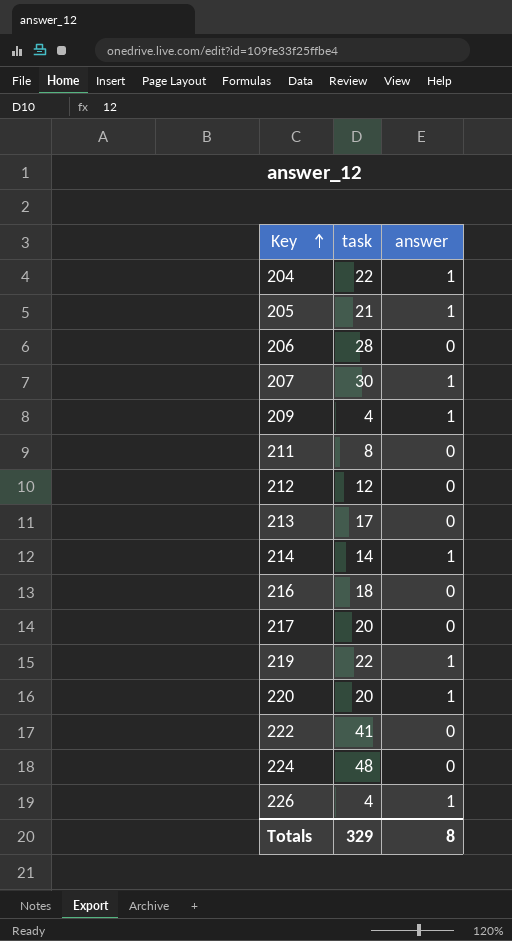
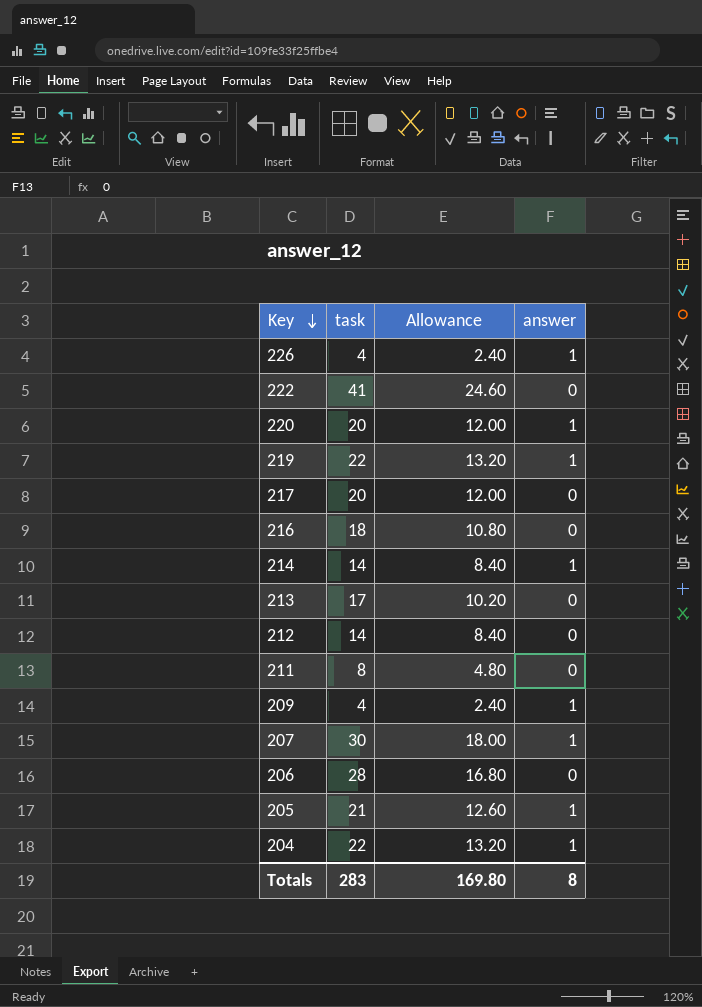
row order: Key ascending -> Key descending
column Allowance | formula: none -> [task] * 0.6
row 224: 48 | 0 -> none
212 | task: 12 -> 14
Totals | task: 329 -> 283

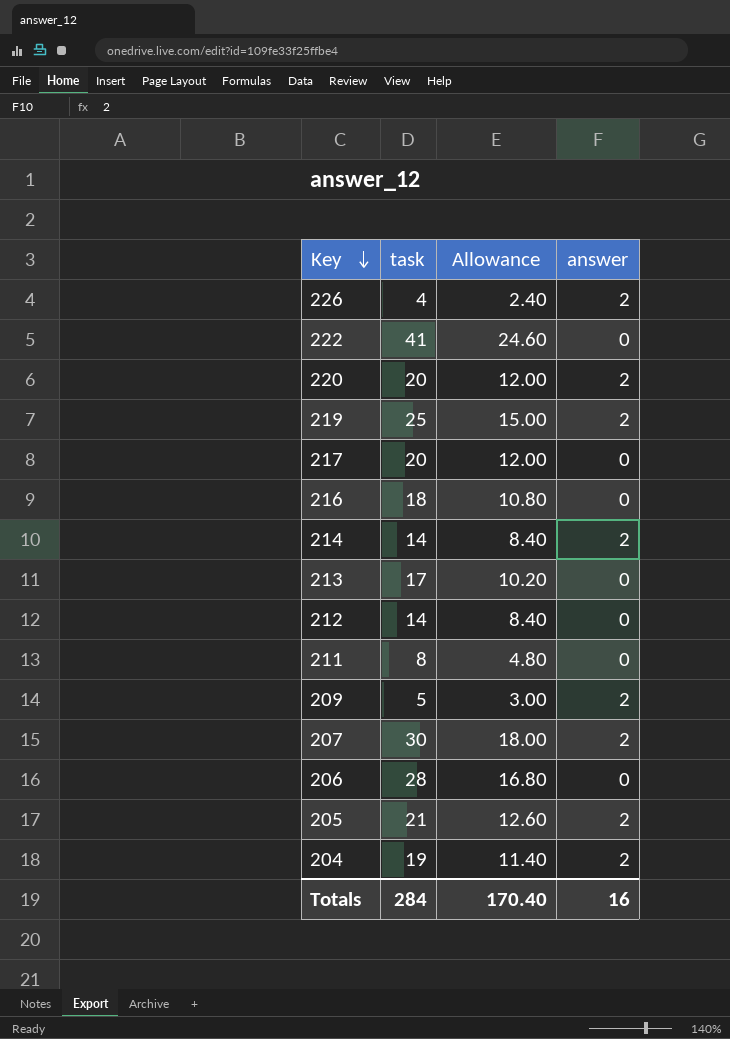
226 | answer: 1 -> 2
220 | answer: 1 -> 2
219 | task: 22 -> 25
219 | Allowance: 13.20 -> 15.00
219 | answer: 1 -> 2
214 | answer: 1 -> 2
209 | task: 4 -> 5
209 | Allowance: 2.40 -> 3.00
209 | answer: 1 -> 2
207 | answer: 1 -> 2
205 | answer: 1 -> 2
204 | task: 22 -> 19
204 | Allowance: 13.20 -> 11.40
204 | answer: 1 -> 2
Totals | task: 283 -> 284
Totals | Allowance: 169.80 -> 170.40
Totals | answer: 8 -> 16

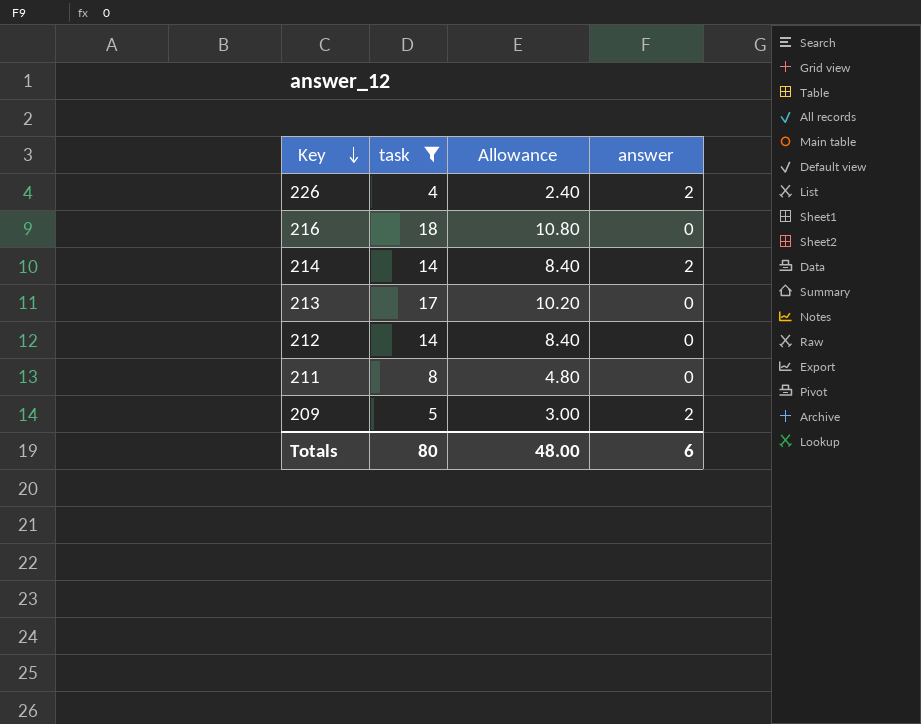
filter: none -> task <= 18
Totals | task: 284 -> 80
Totals | Allowance: 170.40 -> 48.00
Totals | answer: 16 -> 6

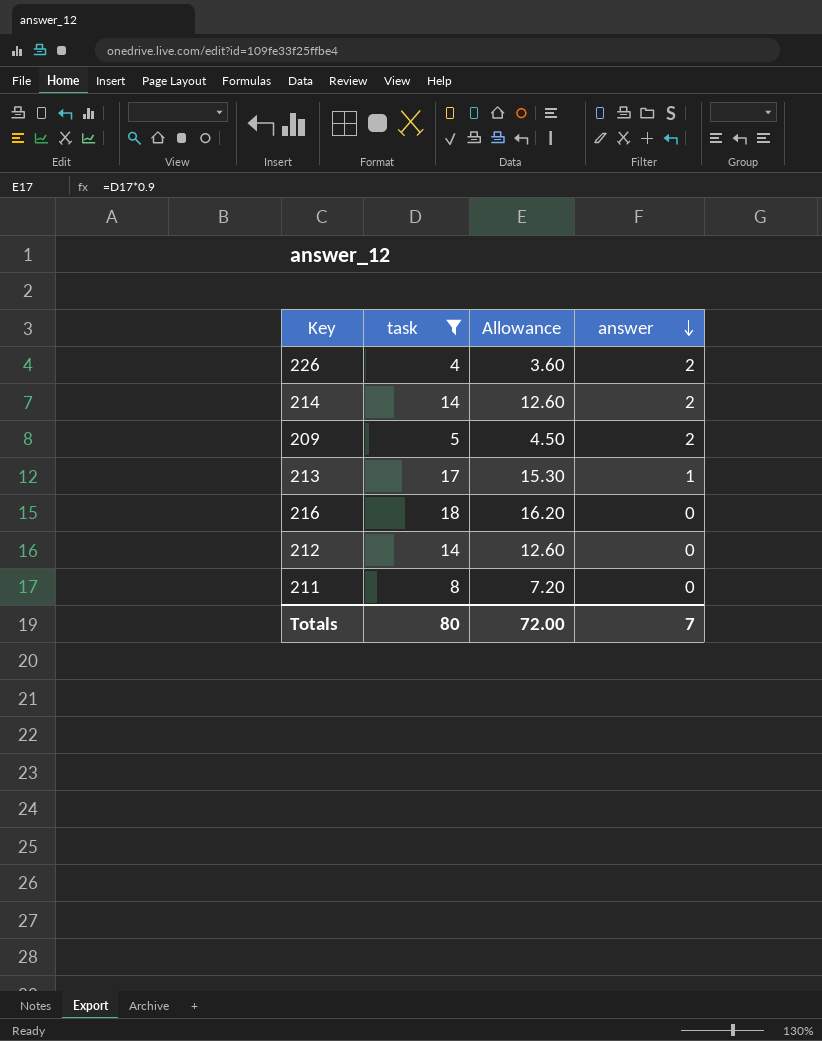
row order: Key descending -> answer descending
column Allowance | formula: [task] * 0.6 -> [task] * 0.9
213 | answer: 0 -> 1
Totals | Allowance: 48.00 -> 72.00
Totals | answer: 6 -> 7

